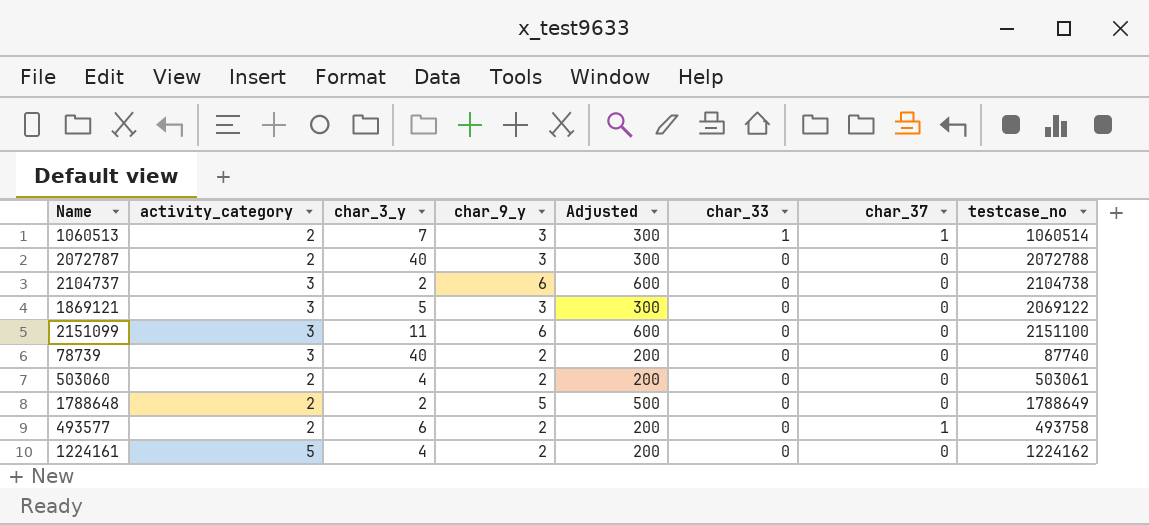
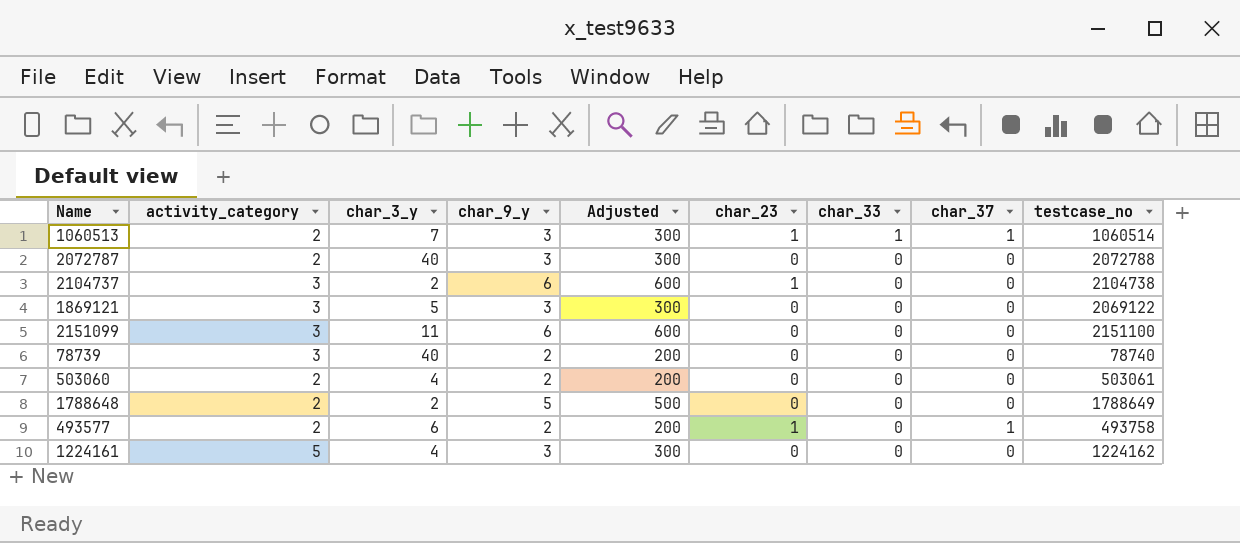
column char_23 | position: none -> 6
78739 | testcase_no: 87740 -> 78740
1224161 | char_9_y: 2 -> 3
1224161 | Adjusted: 200 -> 300

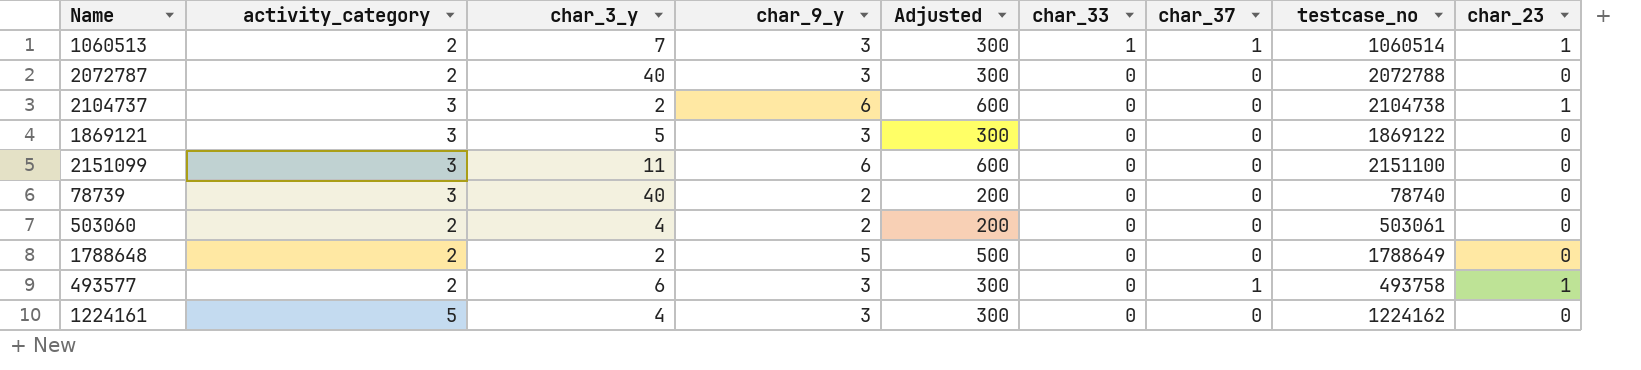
column char_23 | position: 6 -> 9
1869121 | testcase_no: 2069122 -> 1869122
493577 | char_9_y: 2 -> 3
493577 | Adjusted: 200 -> 300

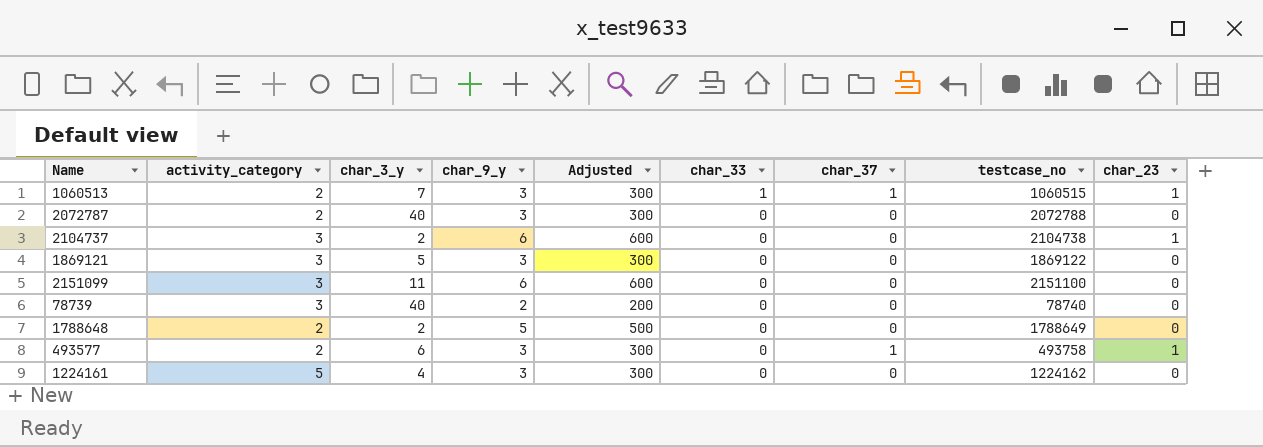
row 503060: 2 | 4 | 2 | 200 | 0 | 0 | 503061 | 0 -> none
1060513 | testcase_no: 1060514 -> 1060515

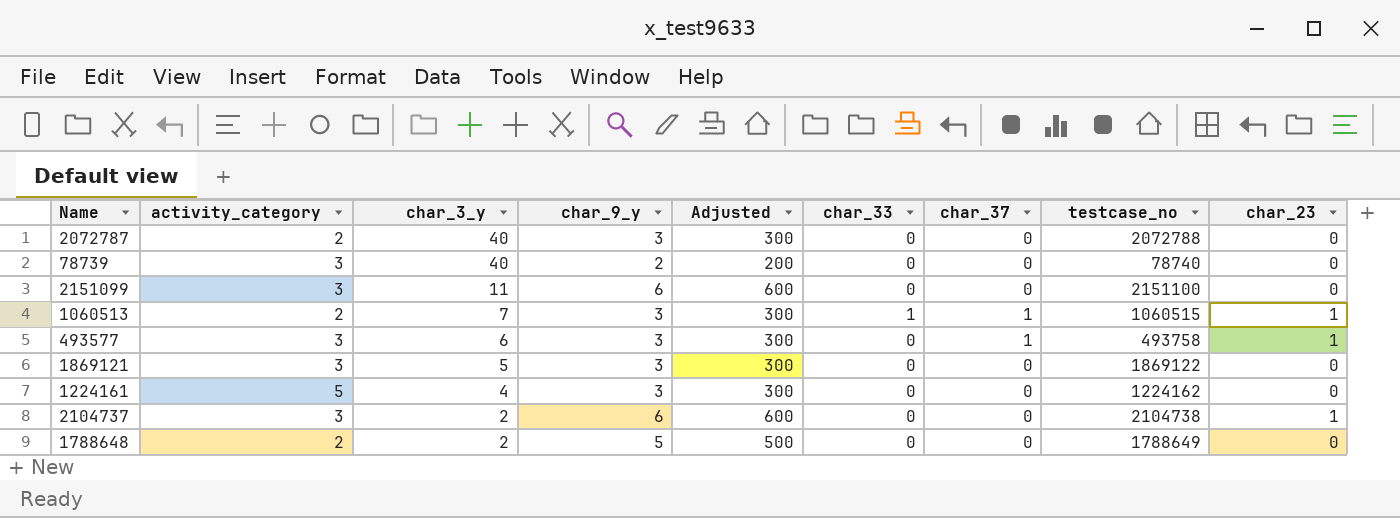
row order: char_33 descending -> char_3_y descending
493577 | activity_category: 2 -> 3

